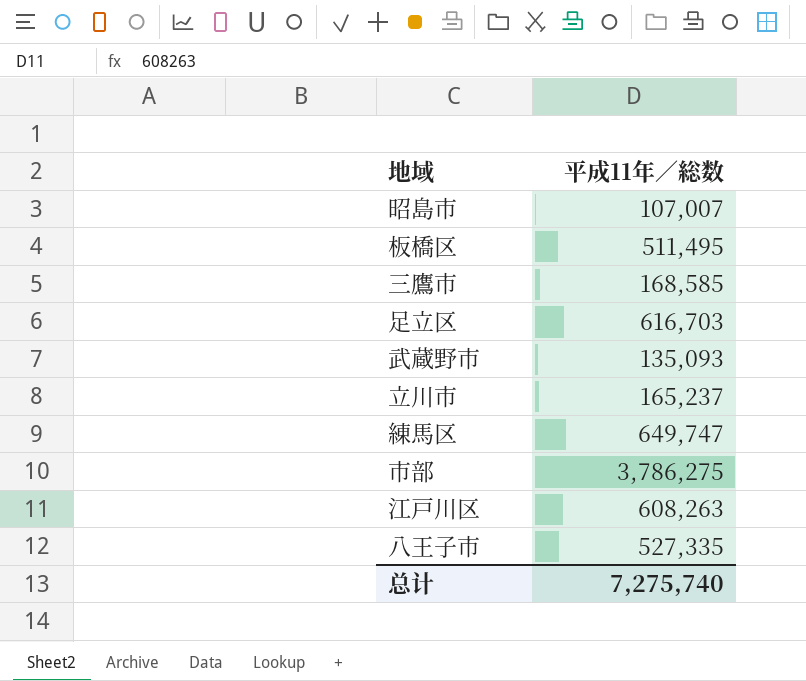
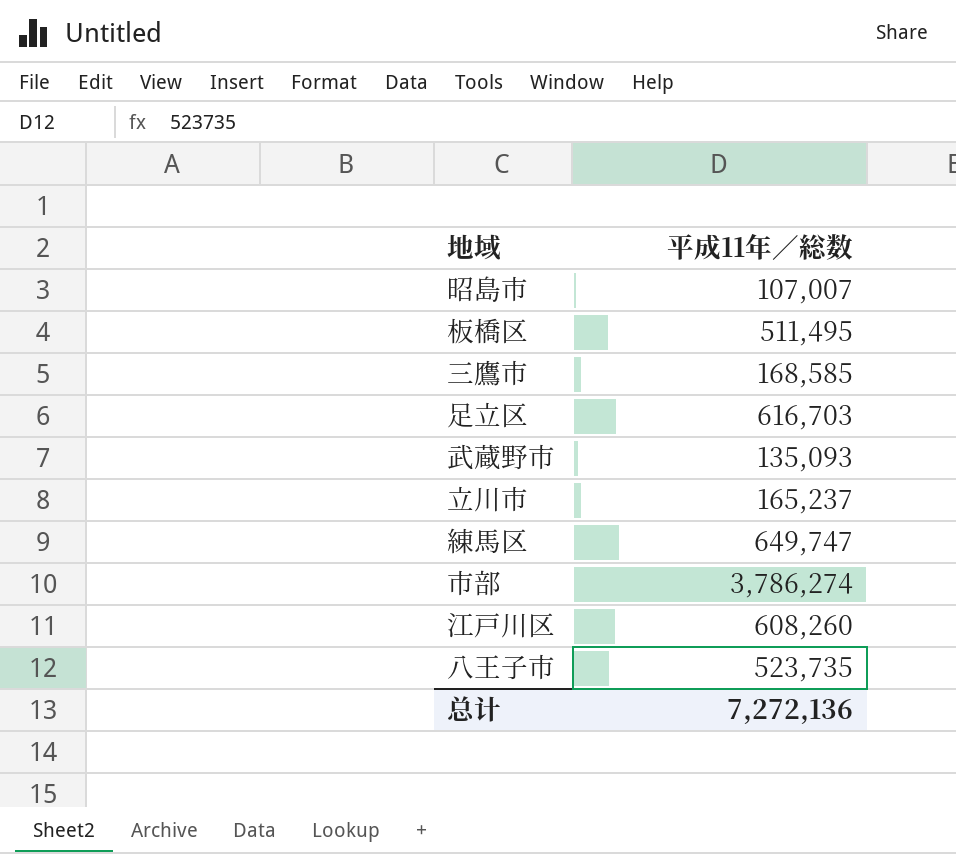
市部 | 平成11年／総数: 3,786,275 -> 3,786,274
江戸川区 | 平成11年／総数: 608,263 -> 608,260
八王子市 | 平成11年／総数: 527,335 -> 523,735
总计 | 平成11年／総数: 7,275,740 -> 7,272,136

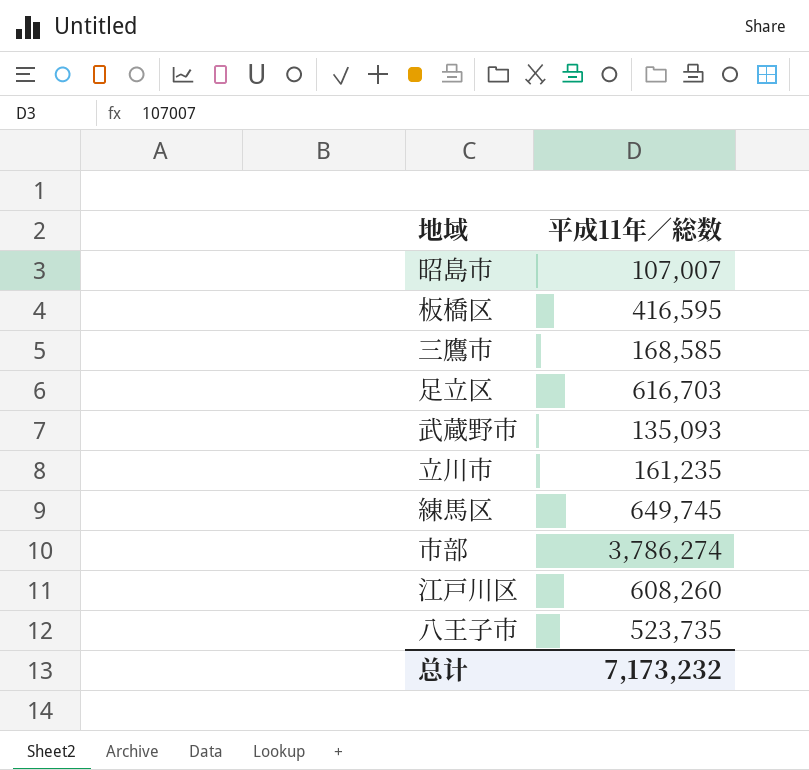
板橋区 | 平成11年／総数: 511,495 -> 416,595
立川市 | 平成11年／総数: 165,237 -> 161,235
練馬区 | 平成11年／総数: 649,747 -> 649,745
总计 | 平成11年／総数: 7,272,136 -> 7,173,232

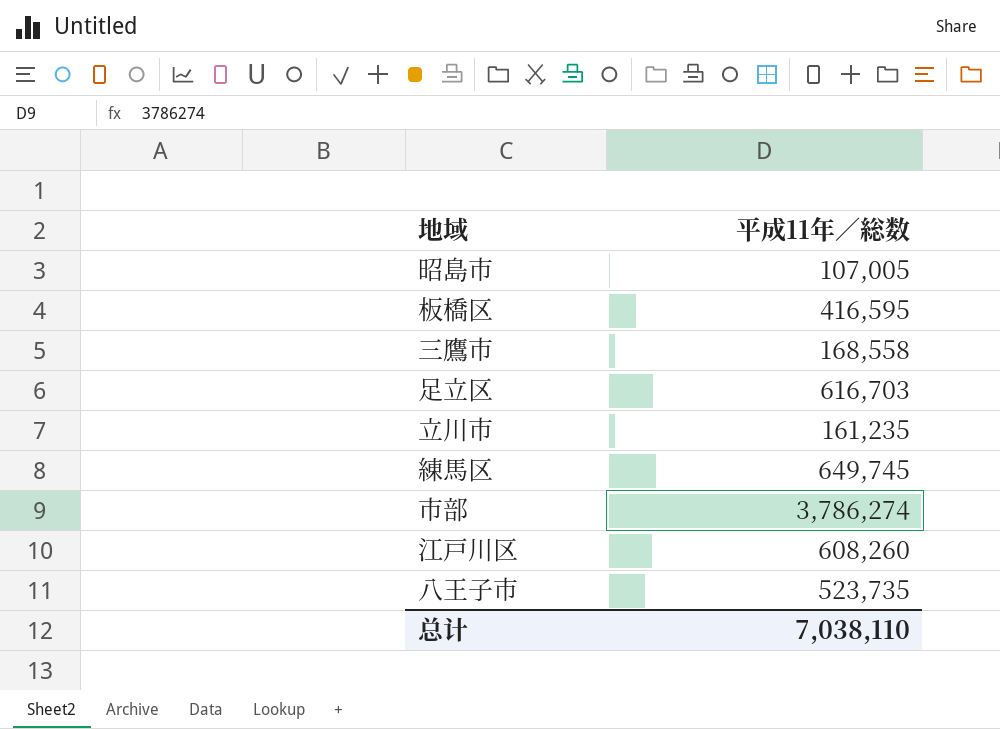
row 武蔵野市: 135,093 -> none
昭島市 | 平成11年／総数: 107,007 -> 107,005
三鷹市 | 平成11年／総数: 168,585 -> 168,558
总计 | 平成11年／総数: 7,173,232 -> 7,038,110

